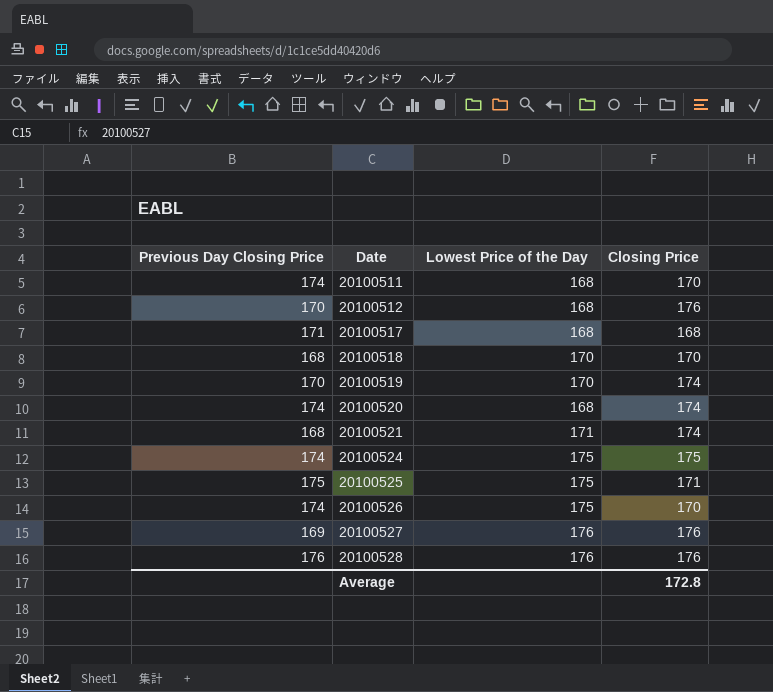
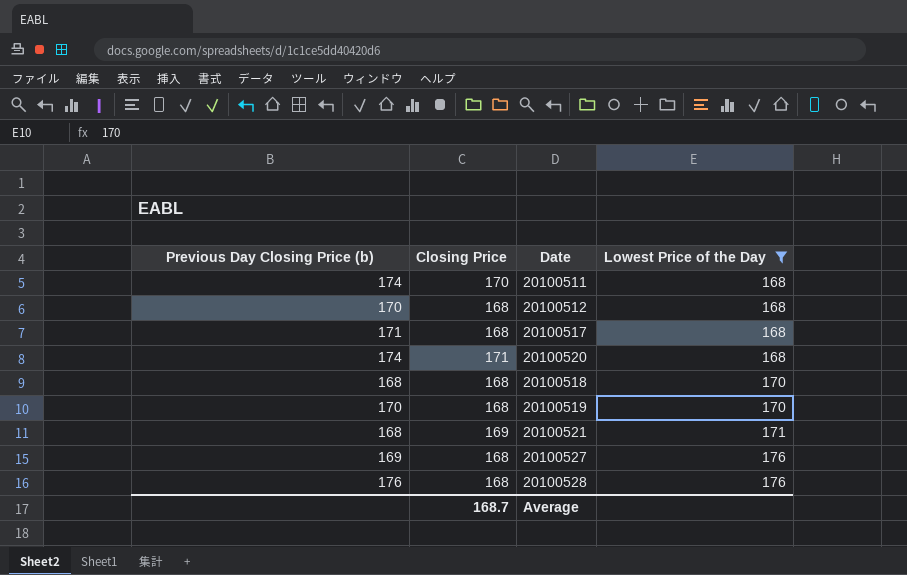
filter: none -> Lowest Price of the Day != 175
row order: Date ascending -> Lowest Price of the Day ascending
column name: Previous Day Closing Price -> Previous Day Closing Price (b)
column Closing Price | position: 4 -> 2
20100512 | Closing Price: 176 -> 168
20100520 | Closing Price: 174 -> 171
20100518 | Closing Price: 170 -> 168
20100519 | Closing Price: 174 -> 168
20100521 | Closing Price: 174 -> 169
20100527 | Closing Price: 176 -> 168
20100528 | Closing Price: 176 -> 168
Average | Closing Price: 172.8 -> 168.7

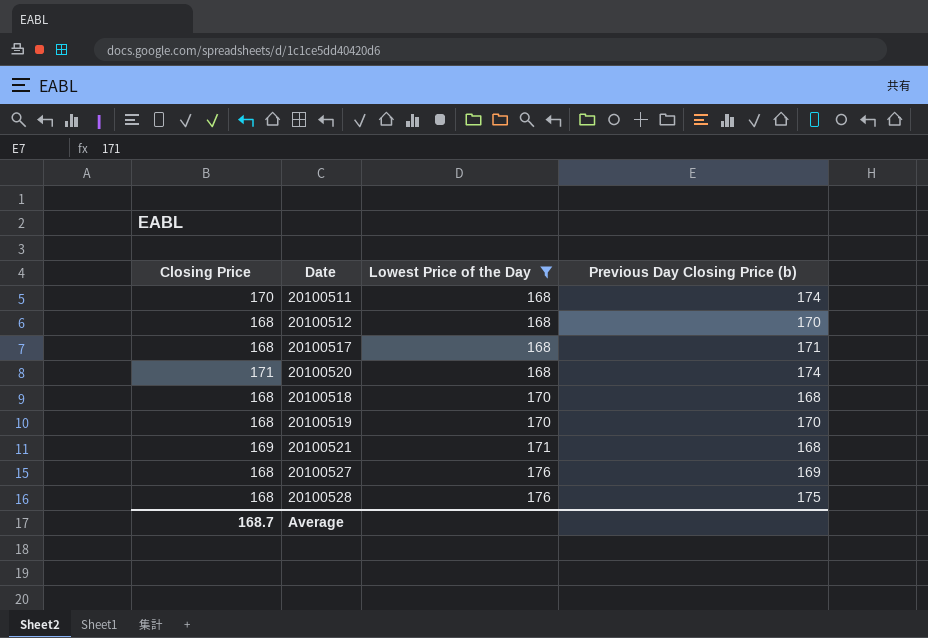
column Previous Day Closing Price (b) | position: 1 -> 4
20100528 | Previous Day Closing Price (b): 176 -> 175

